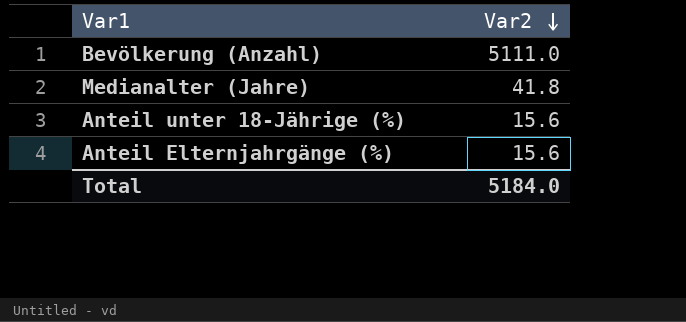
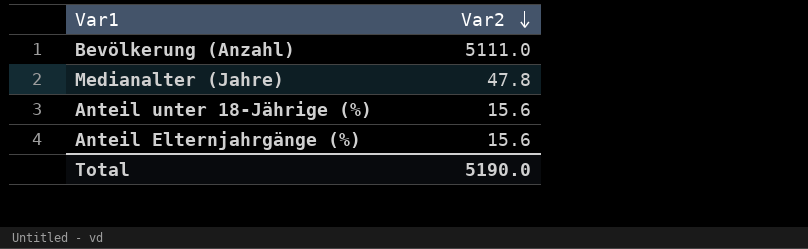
Medianalter (Jahre) | Var2: 41.8 -> 47.8
Total | Var2: 5184.0 -> 5190.0

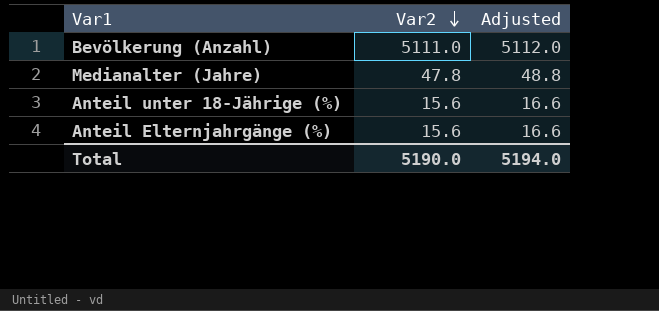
column Adjusted | formula: none -> [Var2] + 1

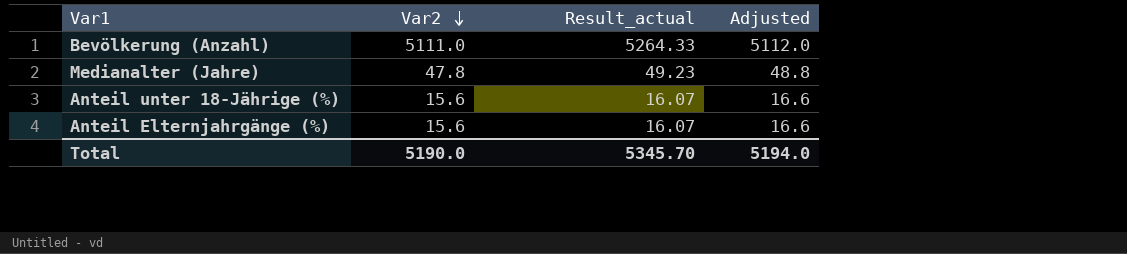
column Result_actual | formula: none -> [Var2] * 1.03

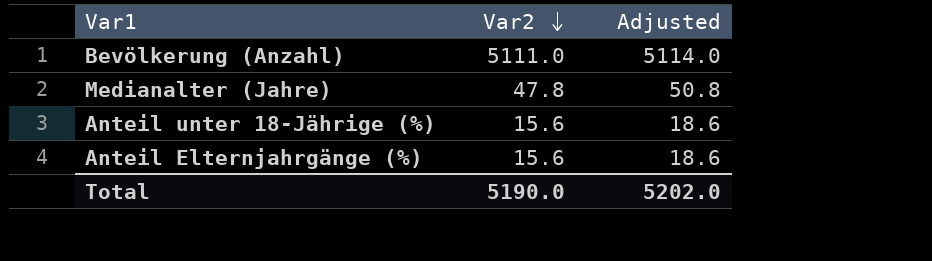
column Result_actual | formula: [Var2] * 1.03 -> none
column Adjusted | formula: [Var2] + 1 -> [Var2] + 3
Total | Adjusted: 5194.0 -> 5202.0

